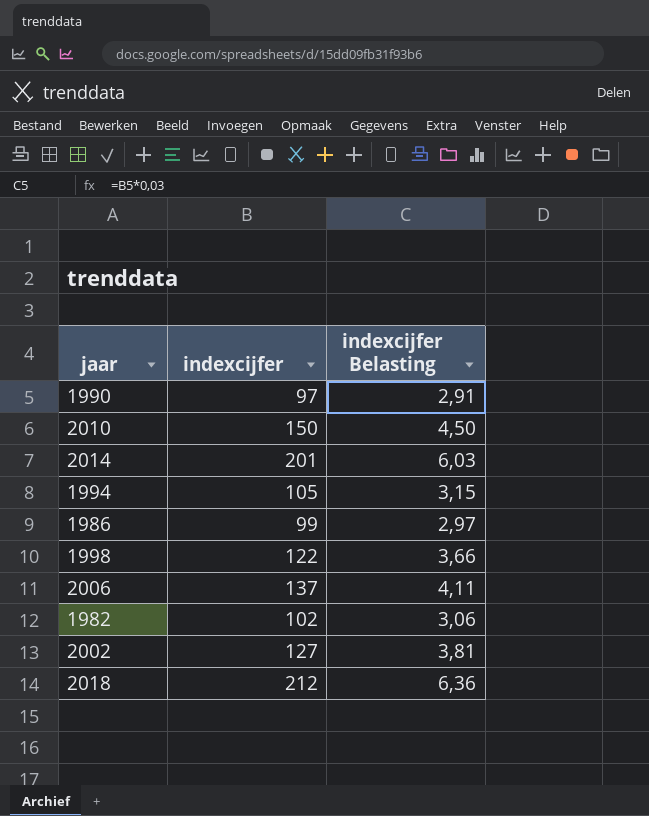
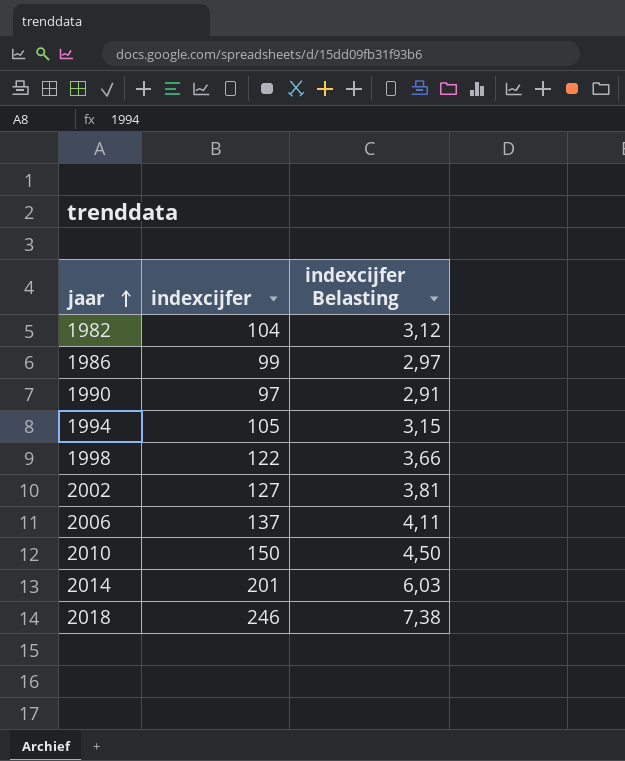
row order: none -> jaar ascending
1982 | indexcijfer: 102 -> 104
1982 | indexcijfer Belasting: 3,06 -> 3,12
2018 | indexcijfer: 212 -> 246
2018 | indexcijfer Belasting: 6,36 -> 7,38

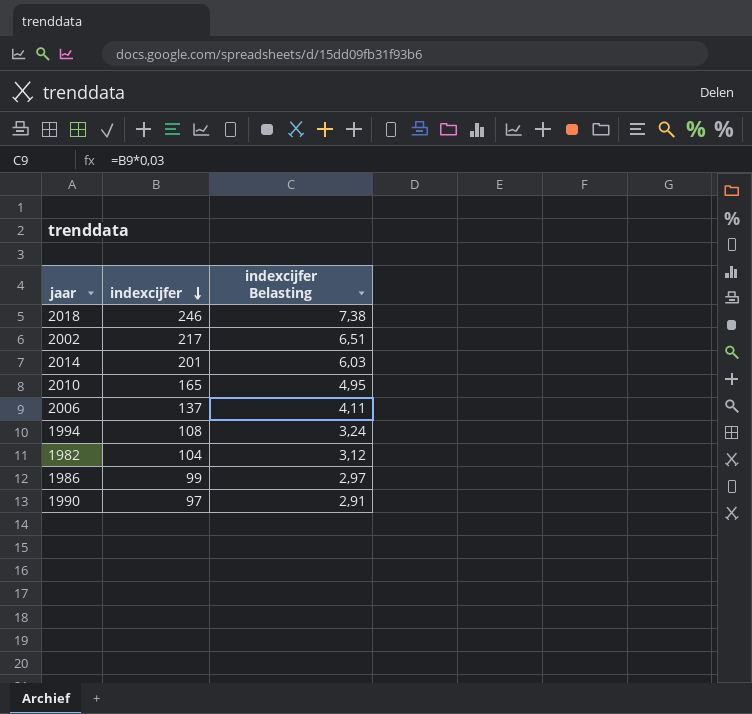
row order: jaar ascending -> indexcijfer descending
row 1998: 122 | 3,66 -> none
2002 | indexcijfer: 127 -> 217
2002 | indexcijfer Belasting: 3,81 -> 6,51
2010 | indexcijfer: 150 -> 165
2010 | indexcijfer Belasting: 4,50 -> 4,95
1994 | indexcijfer: 105 -> 108
1994 | indexcijfer Belasting: 3,15 -> 3,24

